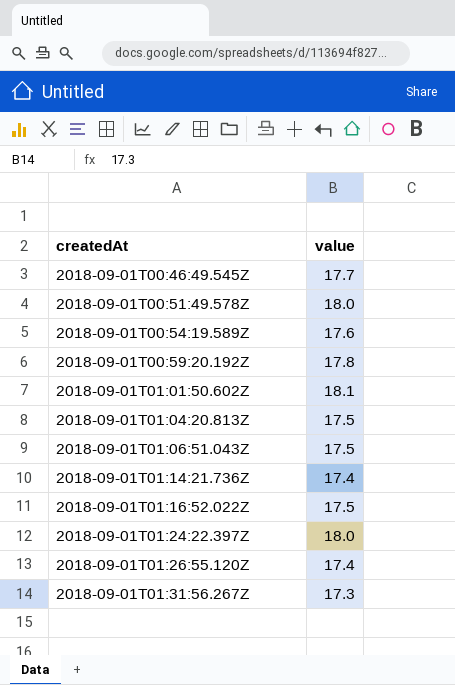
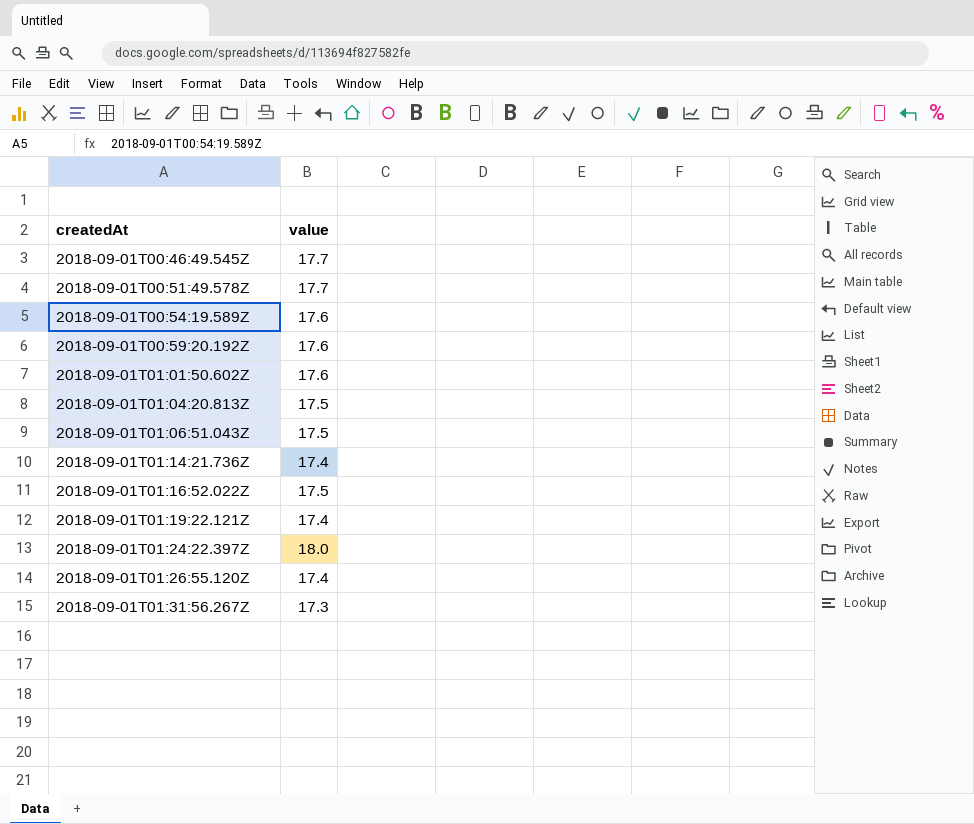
2018-09-01T00:51:49.578Z | value: 18.0 -> 17.7
2018-09-01T00:59:20.192Z | value: 17.8 -> 17.6
2018-09-01T01:01:50.602Z | value: 18.1 -> 17.6
row 2018-09-01T01:19:22.121Z: none -> 17.4

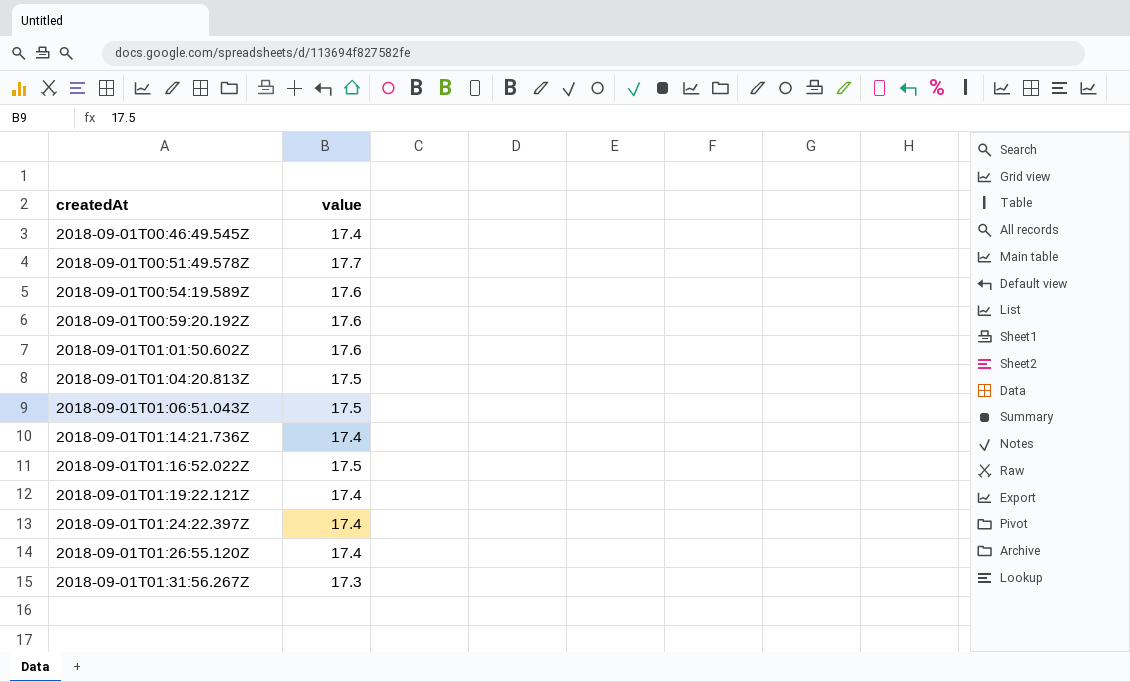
2018-09-01T00:46:49.545Z | value: 17.7 -> 17.4
2018-09-01T01:24:22.397Z | value: 18.0 -> 17.4

